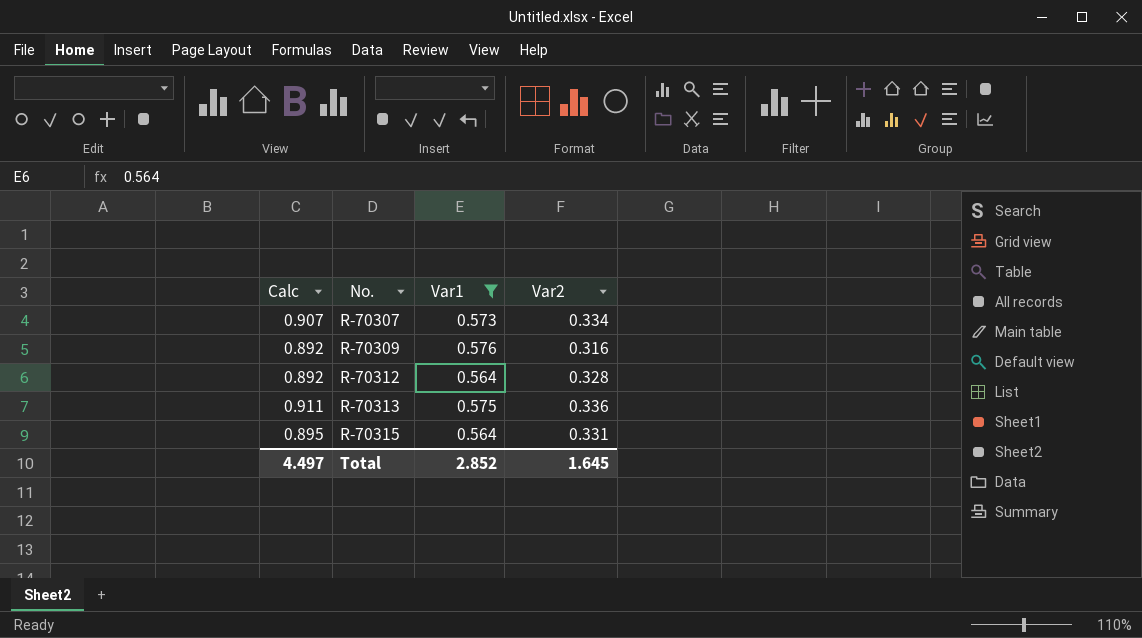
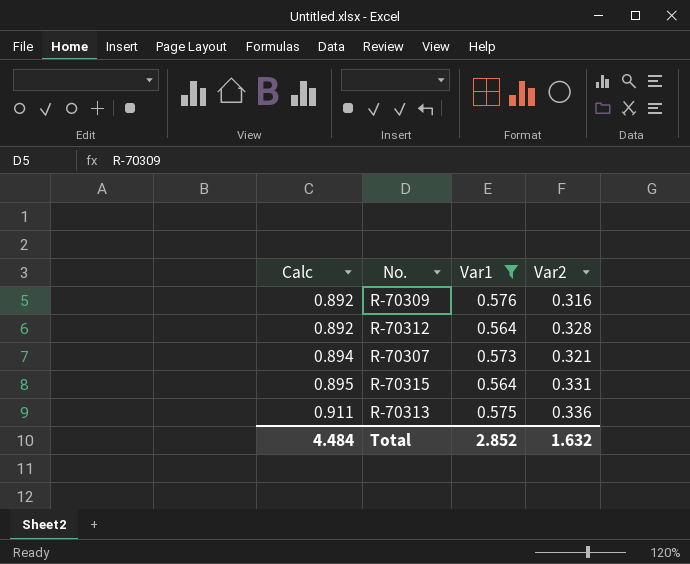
row order: No. ascending -> Calc ascending
R-70307 | Calc: 0.907 -> 0.894
R-70307 | Var2: 0.334 -> 0.321
Total | Calc: 4.497 -> 4.484
Total | Var2: 1.645 -> 1.632

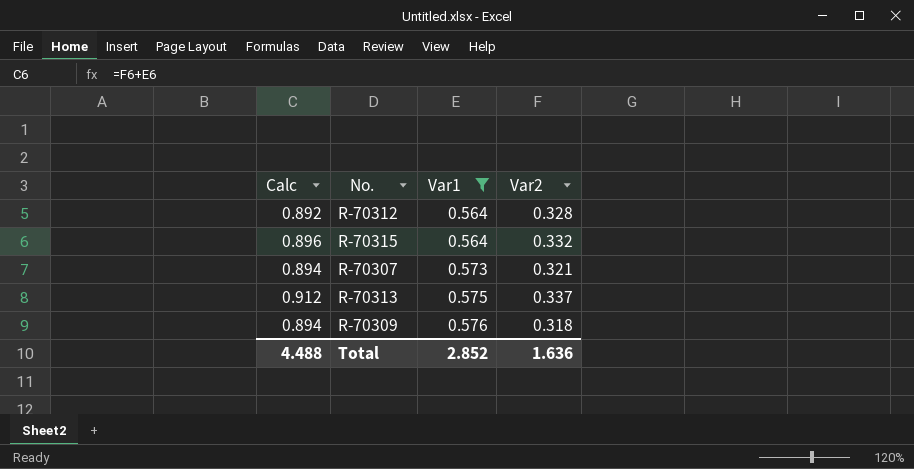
row order: Calc ascending -> Var1 ascending
R-70315 | Calc: 0.895 -> 0.896
R-70315 | Var2: 0.331 -> 0.332
R-70313 | Calc: 0.911 -> 0.912
R-70313 | Var2: 0.336 -> 0.337
R-70309 | Calc: 0.892 -> 0.894
R-70309 | Var2: 0.316 -> 0.318
Total | Calc: 4.484 -> 4.488
Total | Var2: 1.632 -> 1.636

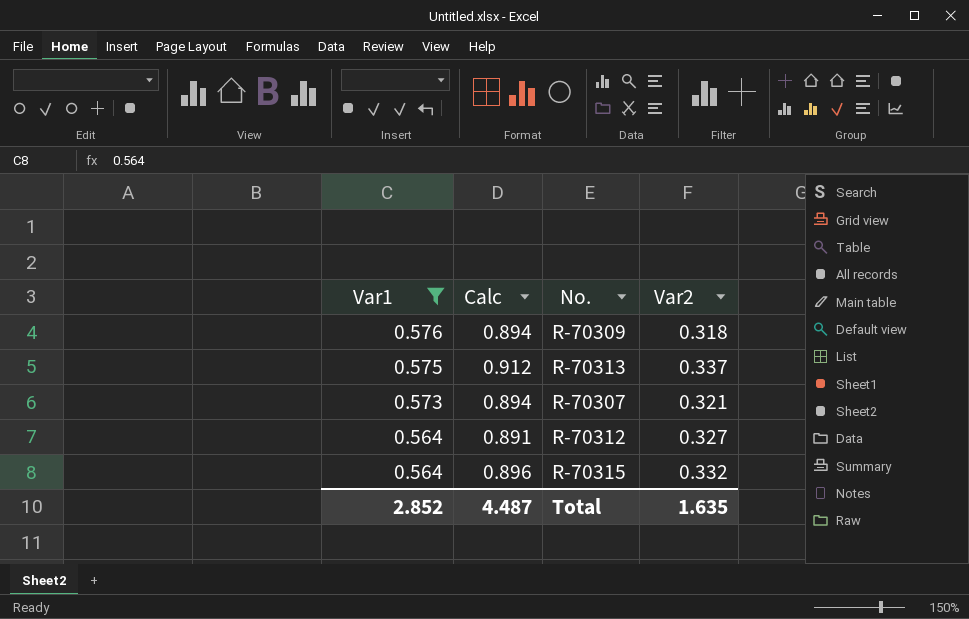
row order: Var1 ascending -> Var1 descending
column Var1 | position: 3 -> 1
R-70312 | Calc: 0.892 -> 0.891
R-70312 | Var2: 0.328 -> 0.327
Total | Calc: 4.488 -> 4.487
Total | Var2: 1.636 -> 1.635

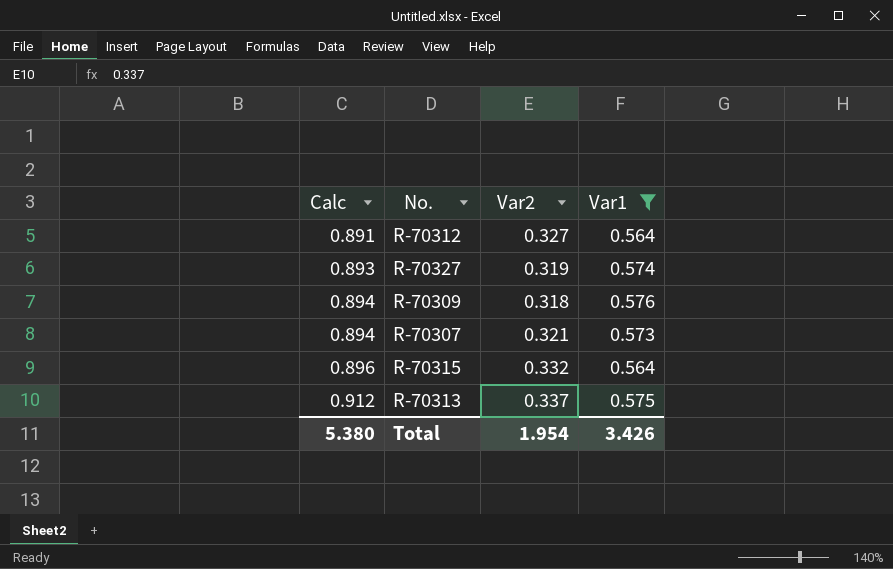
row order: Var1 descending -> Calc ascending
column Var1 | position: 1 -> 4
row R-70327: none -> 0.893 | 0.319 | 0.574
Total | Calc: 4.487 -> 5.380
Total | Var2: 1.635 -> 1.954
Total | Var1: 2.852 -> 3.426

